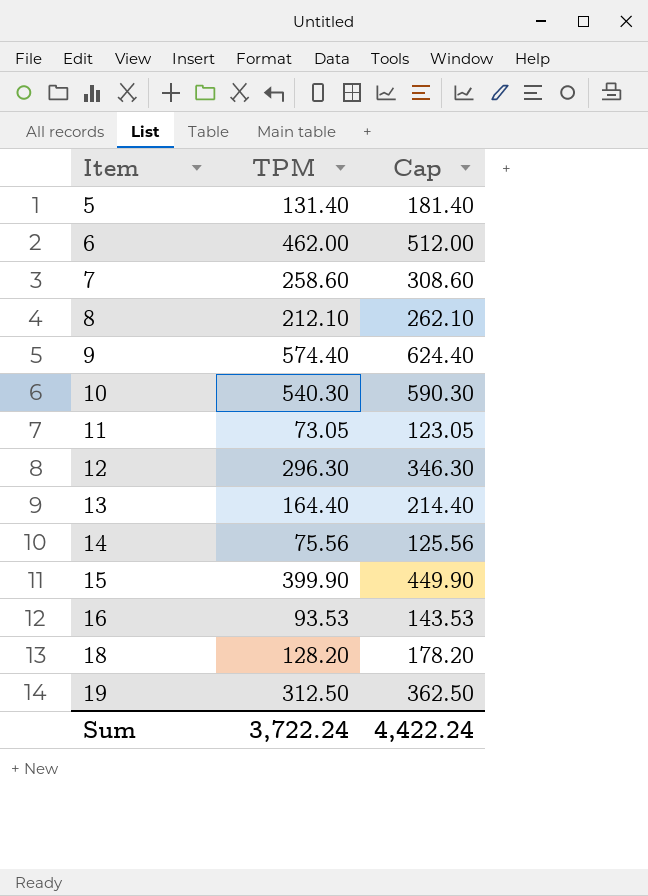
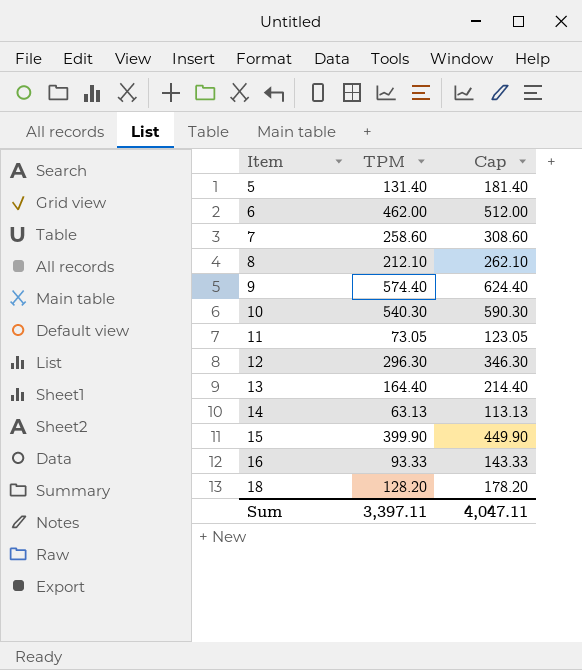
row 19: 312.50 | 362.50 -> none
14 | TPM: 75.56 -> 63.13
14 | Cap: 125.56 -> 113.13
16 | TPM: 93.53 -> 93.33
16 | Cap: 143.53 -> 143.33
Sum | TPM: 3,722.24 -> 3,397.11
Sum | Cap: 4,422.24 -> 4,047.11

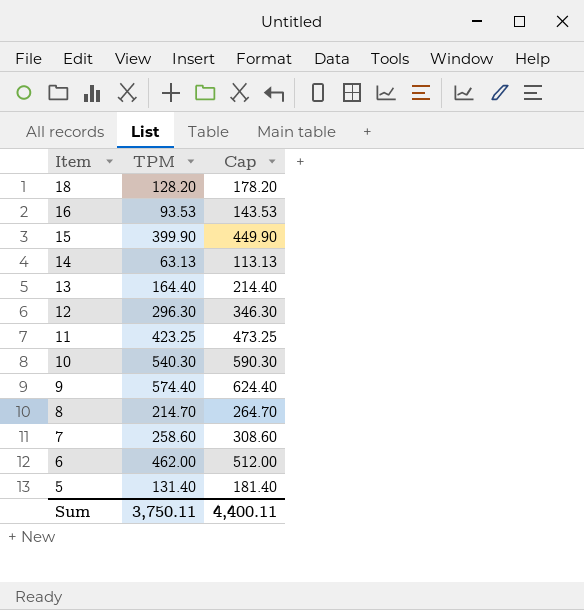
row order: Item ascending -> Item descending
16 | TPM: 93.33 -> 93.53
16 | Cap: 143.33 -> 143.53
11 | TPM: 73.05 -> 423.25
11 | Cap: 123.05 -> 473.25
8 | TPM: 212.10 -> 214.70
8 | Cap: 262.10 -> 264.70
Sum | TPM: 3,397.11 -> 3,750.11
Sum | Cap: 4,047.11 -> 4,400.11

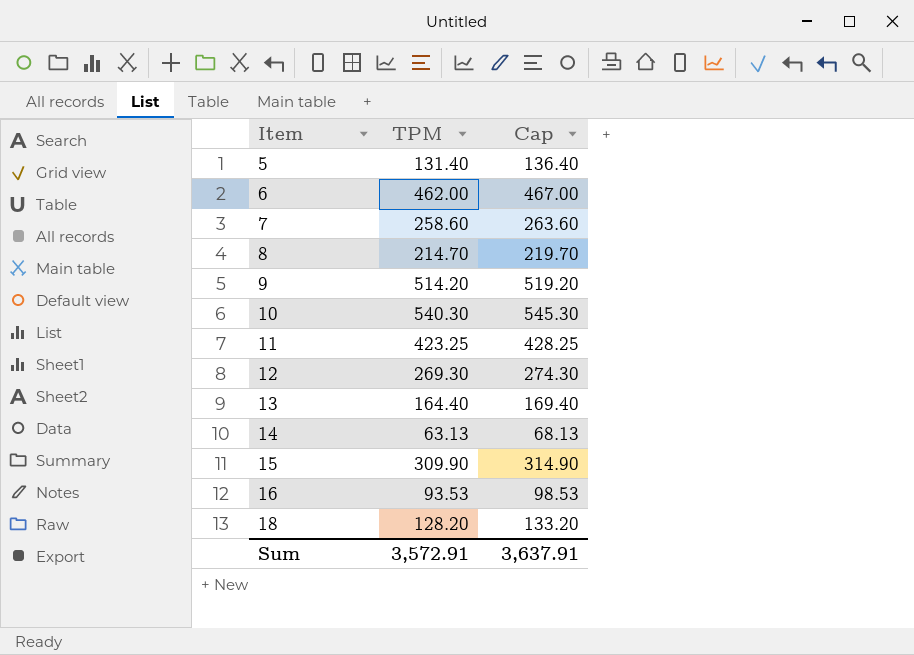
row order: Item descending -> Item ascending
column Cap | formula: [TPM] + 50 -> [TPM] + 5
9 | TPM: 574.40 -> 514.20
12 | TPM: 296.30 -> 269.30
15 | TPM: 399.90 -> 309.90
Sum | TPM: 3,750.11 -> 3,572.91
Sum | Cap: 4,400.11 -> 3,637.91

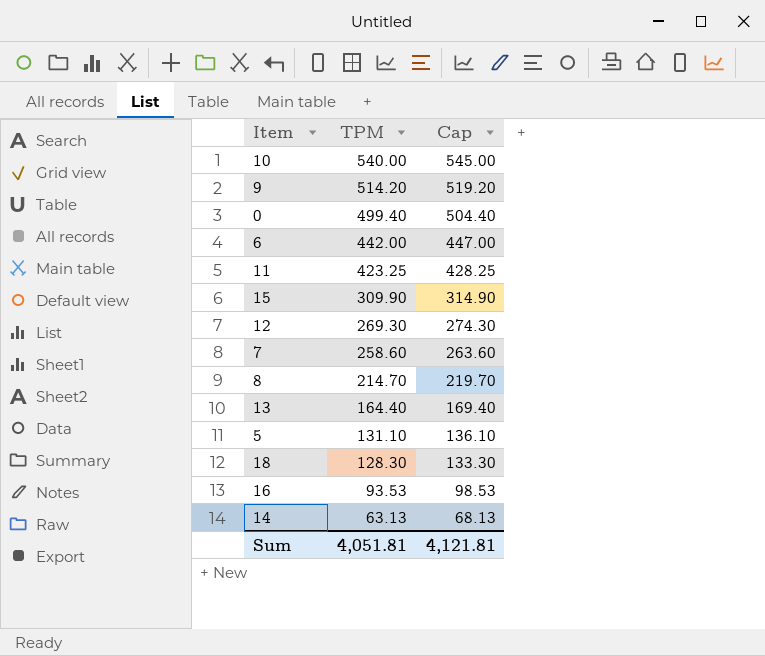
row order: Item ascending -> TPM descending
10 | TPM: 540.30 -> 540.00
10 | Cap: 545.30 -> 545.00
row 0: none -> 499.40 | 504.40
6 | TPM: 462.00 -> 442.00
6 | Cap: 467.00 -> 447.00
5 | TPM: 131.40 -> 131.10
5 | Cap: 136.40 -> 136.10
18 | TPM: 128.20 -> 128.30
18 | Cap: 133.20 -> 133.30
Sum | TPM: 3,572.91 -> 4,051.81
Sum | Cap: 3,637.91 -> 4,121.81

